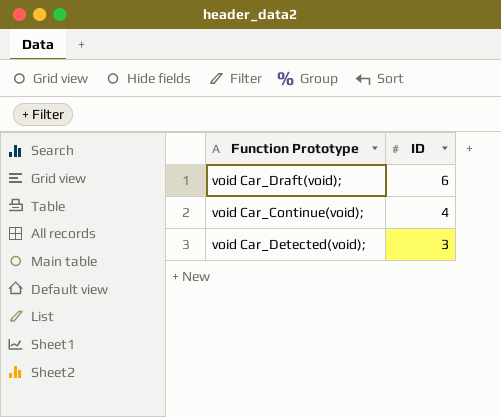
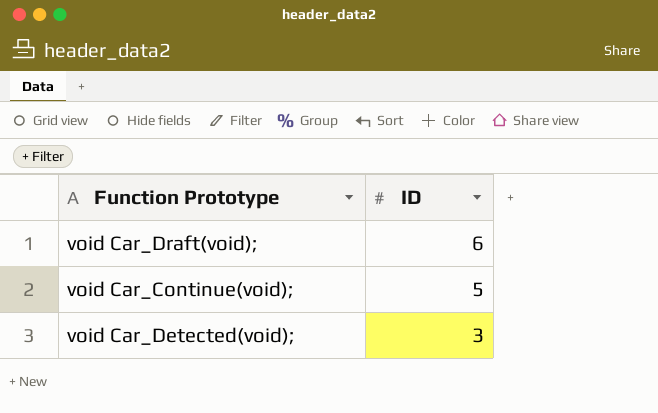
void Car_Continue(void); | ID: 4 -> 5

